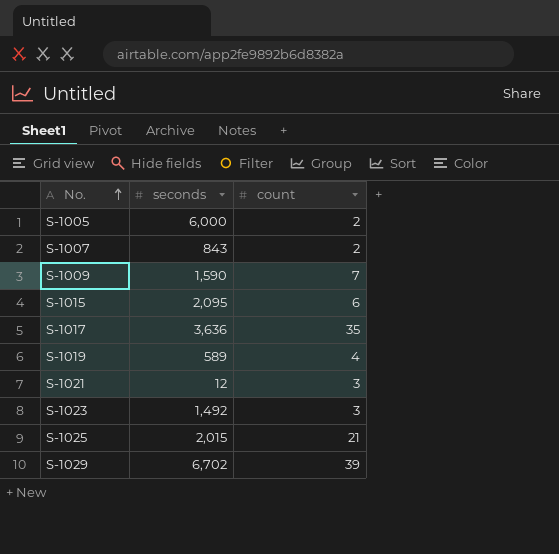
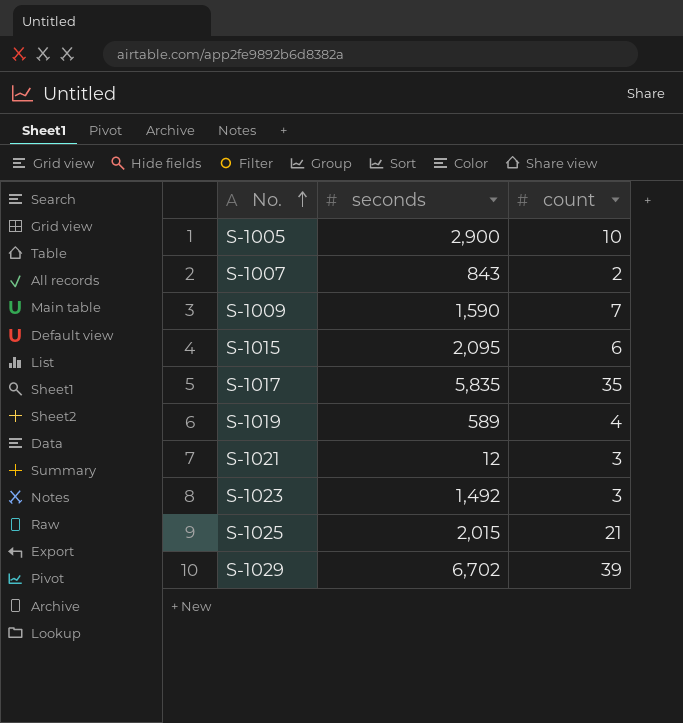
S-1005 | seconds: 6,000 -> 2,900
S-1005 | count: 2 -> 10
S-1017 | seconds: 3,636 -> 5,835

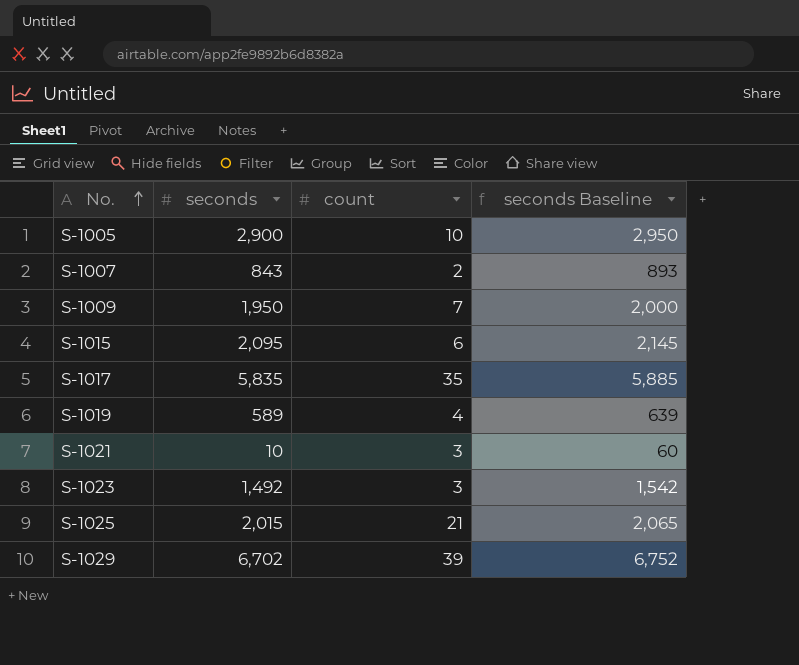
column seconds Baseline | formula: none -> [seconds] + 50
S-1009 | seconds: 1,590 -> 1,950
S-1021 | seconds: 12 -> 10

